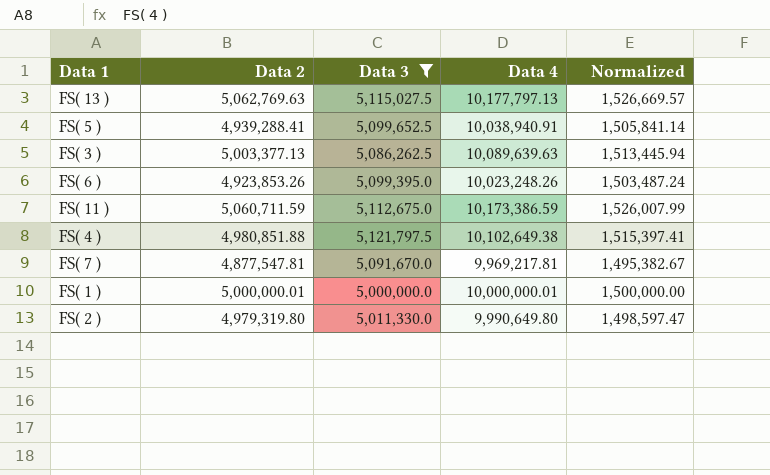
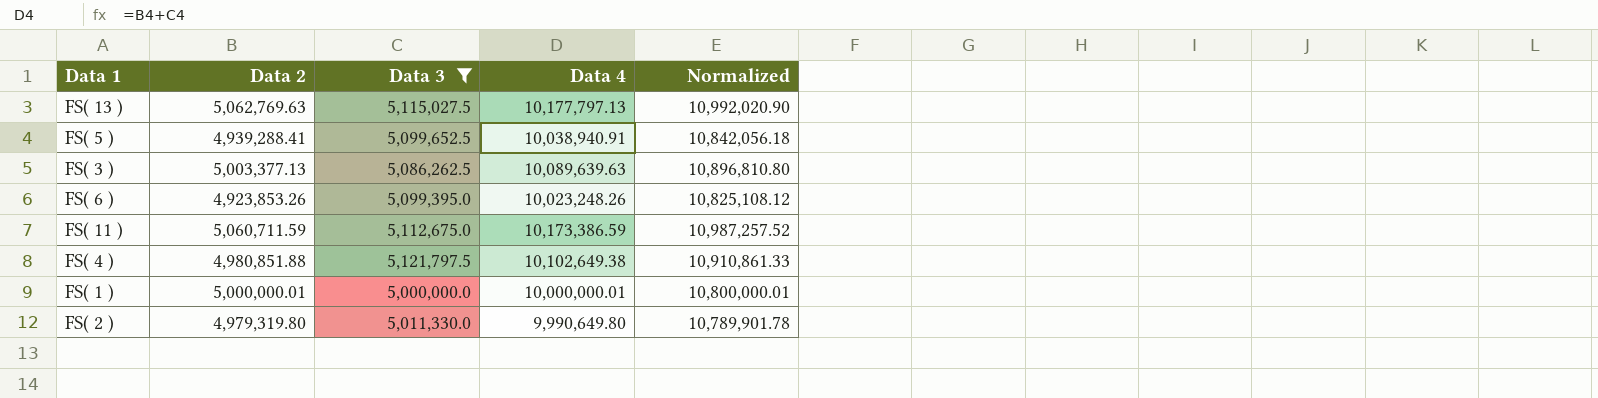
column Normalized | formula: [Data 4] * 0.15 -> [Data 4] * 1.08
row FS( 7 ): 4,877,547.81 | 5,091,670.0 | 9,969,217.81 | 1,495,382.67 -> none

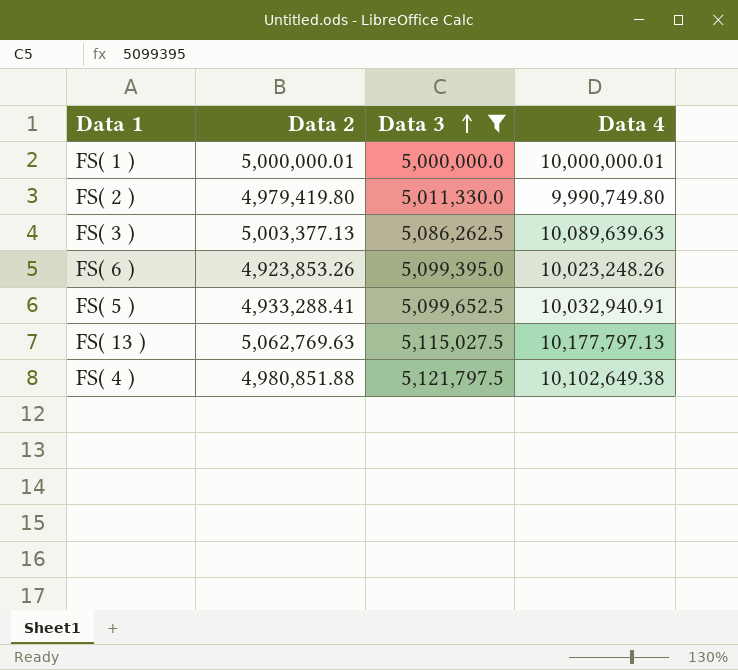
row order: none -> Data 3 ascending
column Normalized | formula: [Data 4] * 1.08 -> none
row FS( 11 ): 5,060,711.59 | 5,112,675.0 | 10,173,386.59 | 10,987,257.52 -> none
FS( 2 ) | Data 2: 4,979,319.80 -> 4,979,419.80
FS( 2 ) | Data 4: 9,990,649.80 -> 9,990,749.80
FS( 5 ) | Data 2: 4,939,288.41 -> 4,933,288.41
FS( 5 ) | Data 4: 10,038,940.91 -> 10,032,940.91

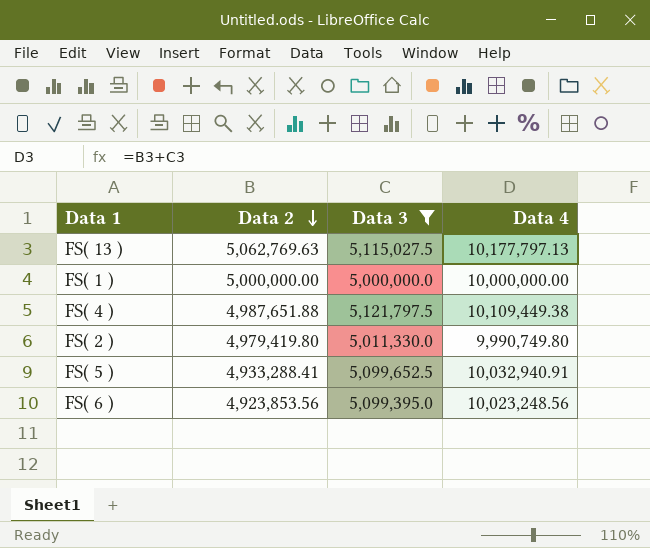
row order: Data 3 ascending -> Data 2 descending
row FS( 3 ): 5,003,377.13 | 5,086,262.5 | 10,089,639.63 -> none
FS( 1 ) | Data 2: 5,000,000.01 -> 5,000,000.00
FS( 1 ) | Data 4: 10,000,000.01 -> 10,000,000.00
FS( 4 ) | Data 2: 4,980,851.88 -> 4,987,651.88
FS( 4 ) | Data 4: 10,102,649.38 -> 10,109,449.38
FS( 6 ) | Data 2: 4,923,853.26 -> 4,923,853.56
FS( 6 ) | Data 4: 10,023,248.26 -> 10,023,248.56

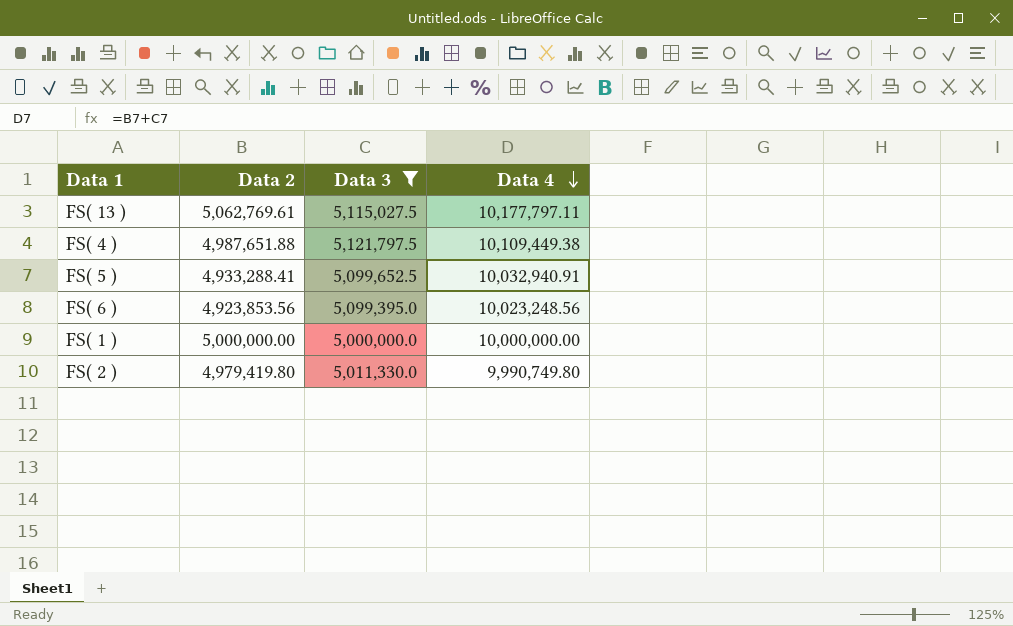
row order: Data 2 descending -> Data 4 descending
FS( 13 ) | Data 2: 5,062,769.63 -> 5,062,769.61
FS( 13 ) | Data 4: 10,177,797.13 -> 10,177,797.11

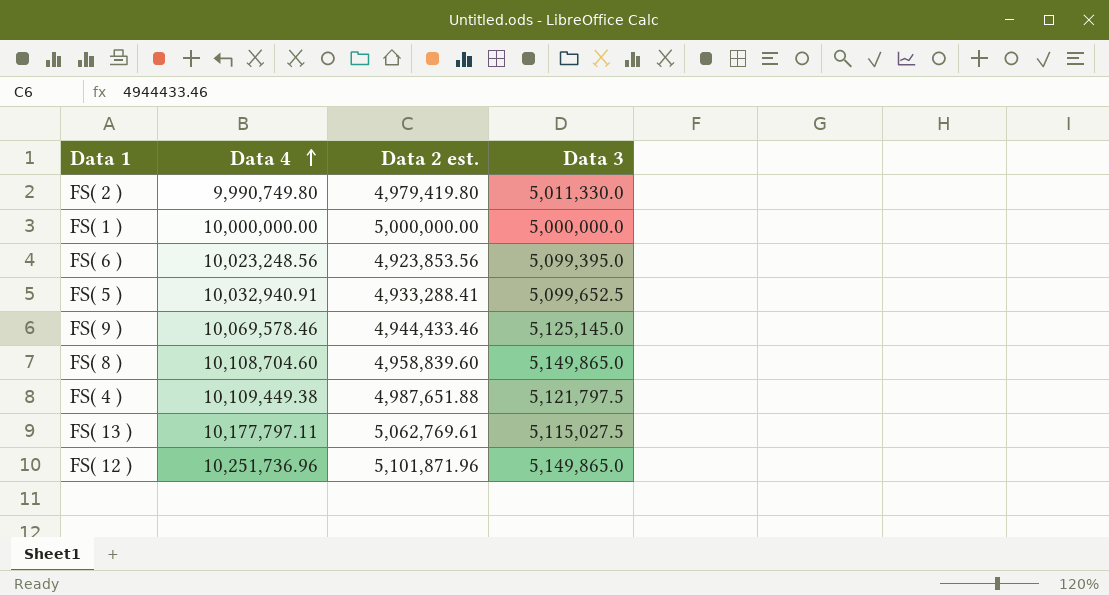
filter: Data 3 <= 5,121,797.5 -> none
row order: Data 4 descending -> Data 4 ascending
column Data 4 | position: 4 -> 2
column name: Data 2 -> Data 2 est.

